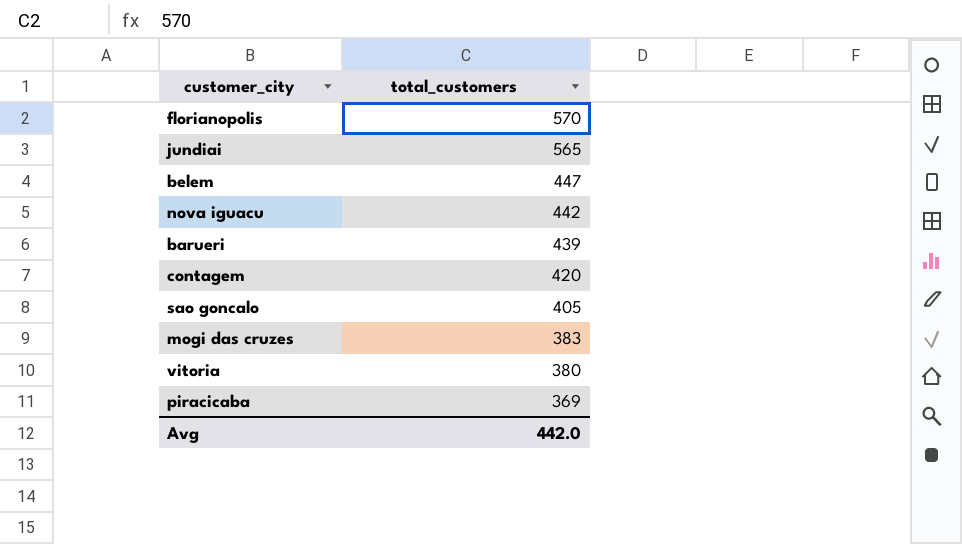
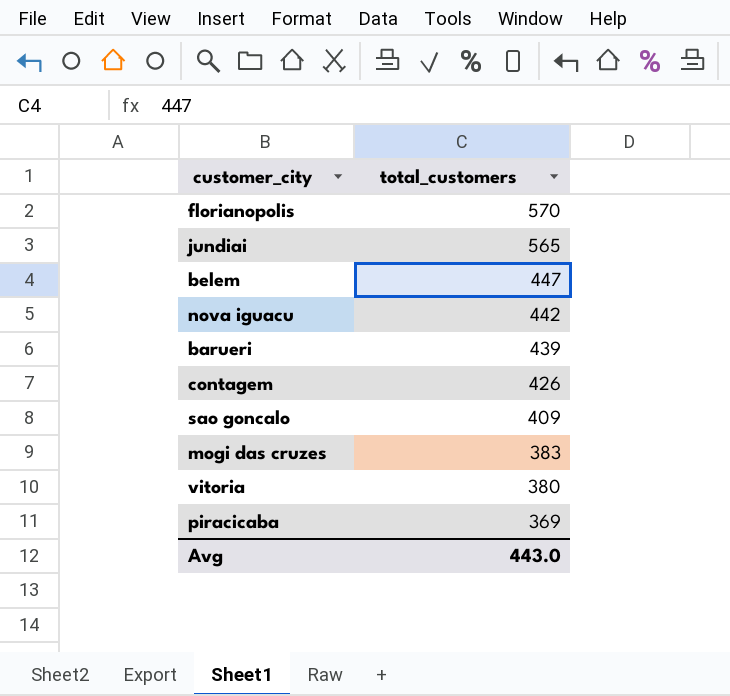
contagem | total_customers: 420 -> 426
sao goncalo | total_customers: 405 -> 409
Avg | total_customers: 442.0 -> 443.0

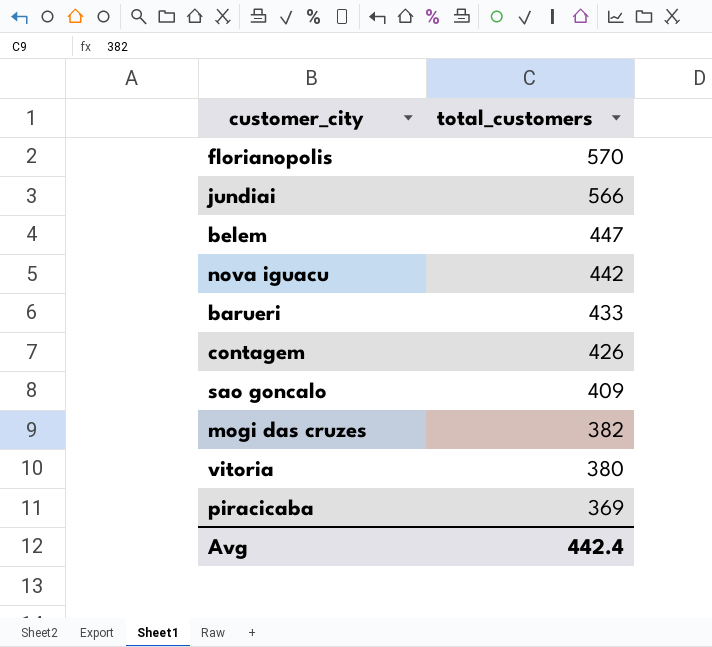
jundiai | total_customers: 565 -> 566
barueri | total_customers: 439 -> 433
mogi das cruzes | total_customers: 383 -> 382
Avg | total_customers: 443.0 -> 442.4

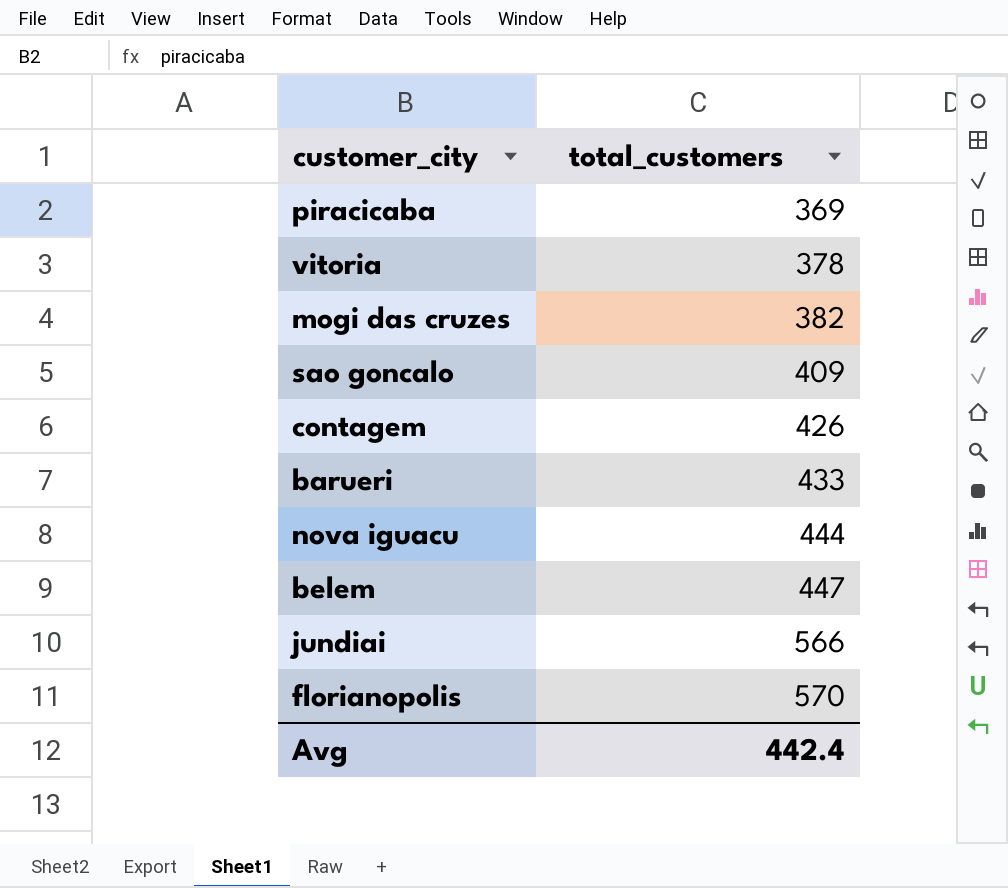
row order: total_customers descending -> total_customers ascending
vitoria | total_customers: 380 -> 378
nova iguacu | total_customers: 442 -> 444

